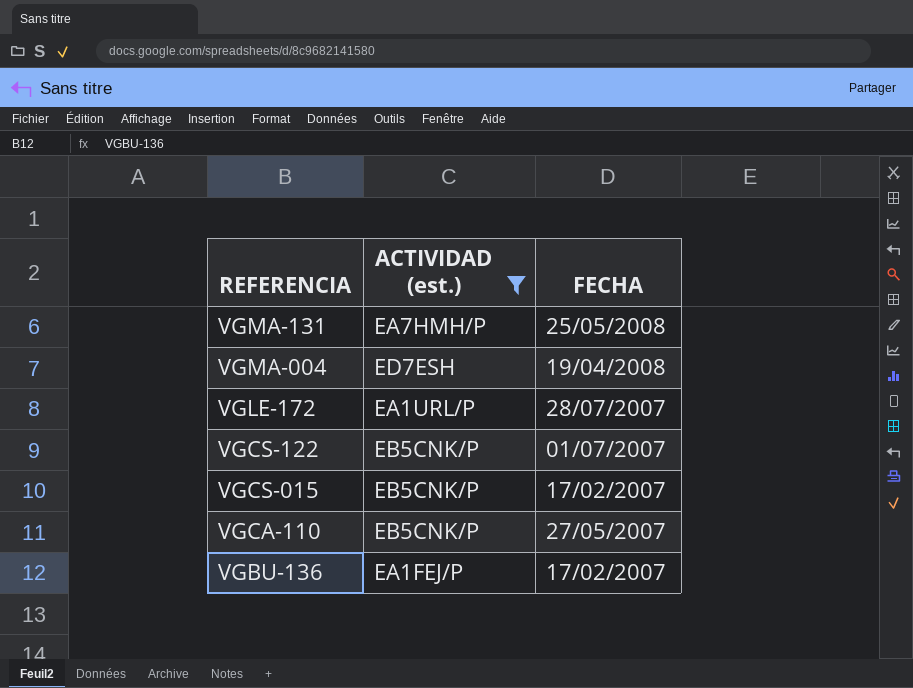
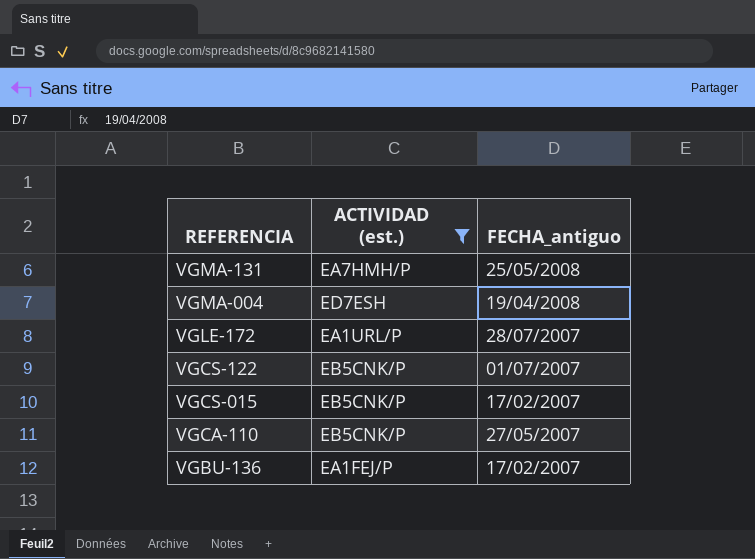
column name: FECHA -> FECHA_antiguo

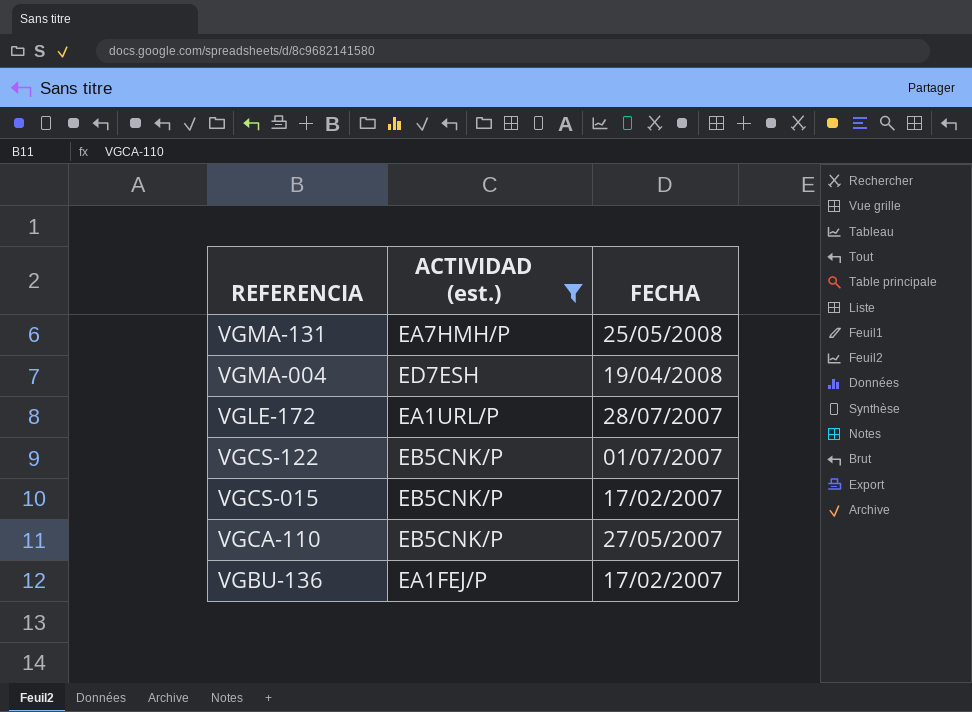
column name: FECHA_antiguo -> FECHA

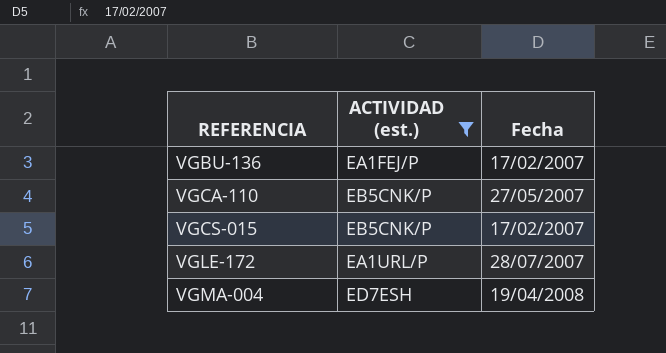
row order: REFERENCIA descending -> REFERENCIA ascending
column name: FECHA -> Fecha
row VGMA-131: EA7HMH/P | 25/05/2008 -> none
row VGCS-122: EB5CNK/P | 01/07/2007 -> none

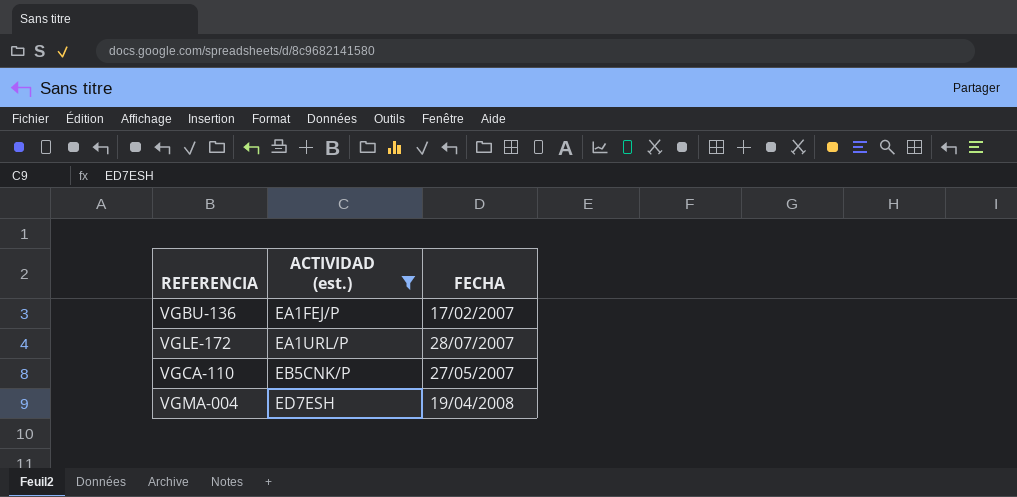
row order: REFERENCIA ascending -> ACTIVIDAD (est.) ascending
column name: Fecha -> FECHA
row VGCS-015: EB5CNK/P | 17/02/2007 -> none

